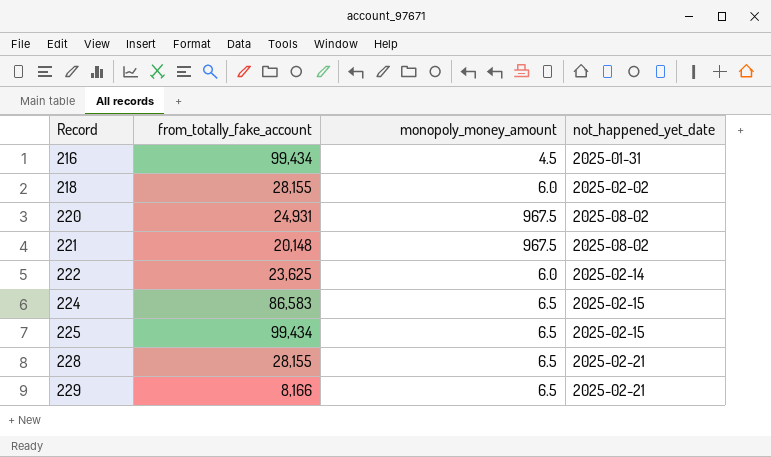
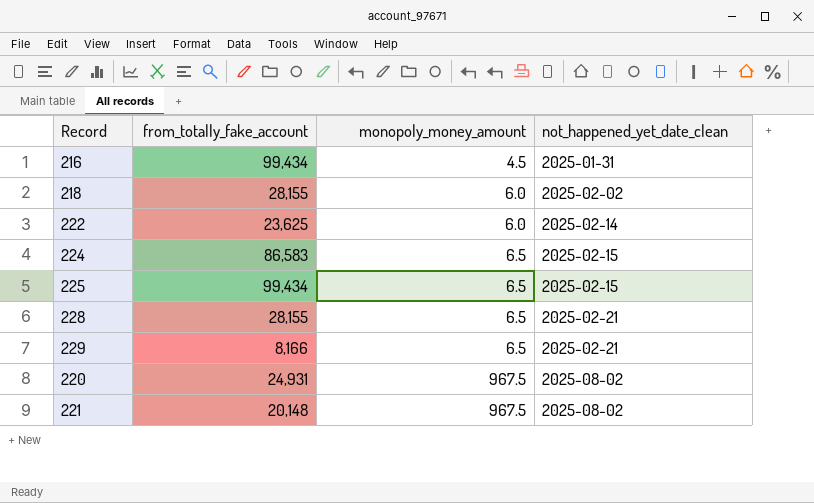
row order: Record ascending -> monopoly_money_amount ascending
column name: not_happened_yet_date -> not_happened_yet_date_clean

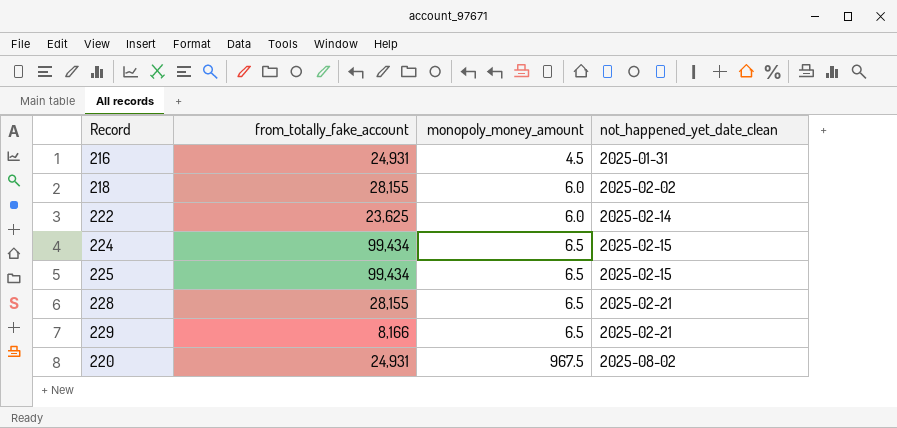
row 221: 20,148 | 967.5 | 2025-08-02 -> none
216 | from_totally_fake_account: 99,434 -> 24,931
224 | from_totally_fake_account: 86,583 -> 99,434

